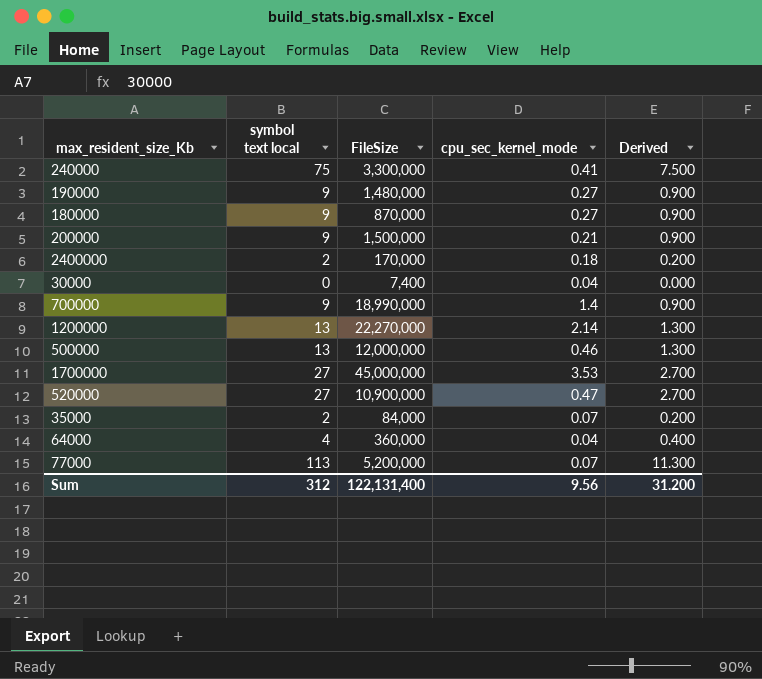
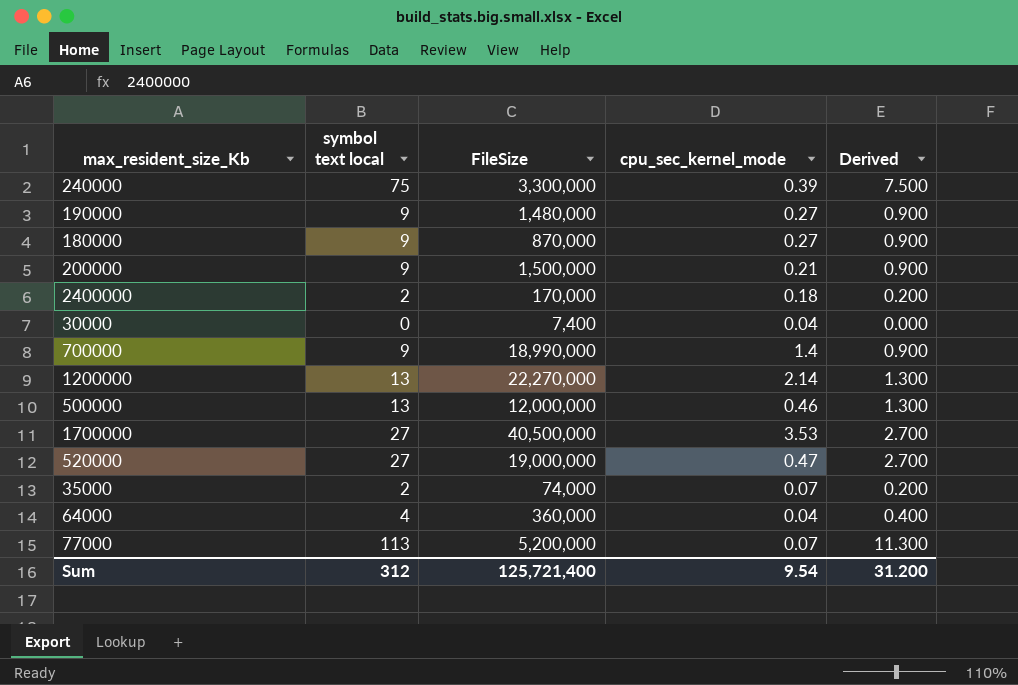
240000 | cpu_sec_kernel_mode: 0.41 -> 0.39
1700000 | FileSize: 45,000,000 -> 40,500,000
520000 | FileSize: 10,900,000 -> 19,000,000
35000 | FileSize: 84,000 -> 74,000
Sum | FileSize: 122,131,400 -> 125,721,400
Sum | cpu_sec_kernel_mode: 9.56 -> 9.54

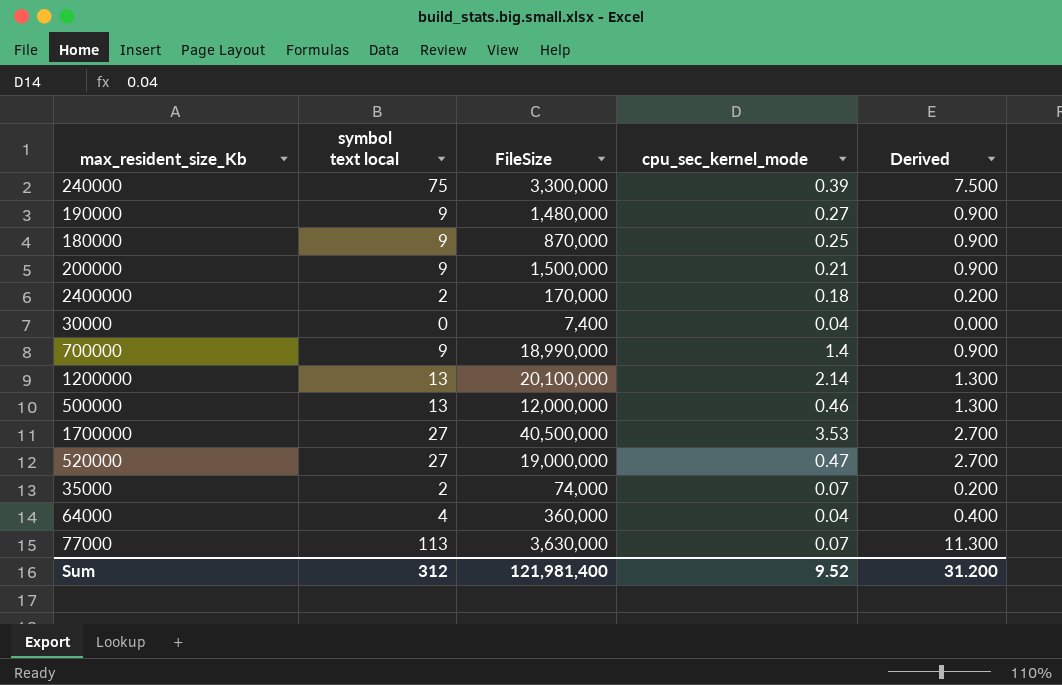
180000 | cpu_sec_kernel_mode: 0.27 -> 0.25
1200000 | FileSize: 22,270,000 -> 20,100,000
77000 | FileSize: 5,200,000 -> 3,630,000
Sum | FileSize: 125,721,400 -> 121,981,400
Sum | cpu_sec_kernel_mode: 9.54 -> 9.52

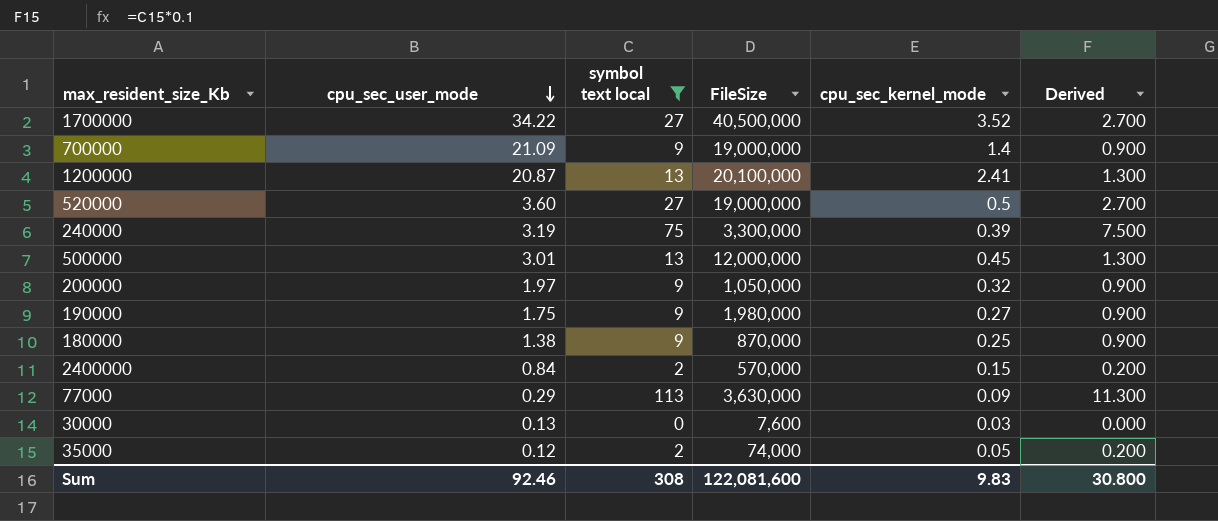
filter: none -> symbol text local != 4
row order: none -> cpu_sec_user_mode descending
column cpu_sec_user_mode | position: none -> 2
1700000 | cpu_sec_kernel_mode: 3.53 -> 3.52
700000 | FileSize: 18,990,000 -> 19,000,000
1200000 | cpu_sec_kernel_mode: 2.14 -> 2.41
520000 | cpu_sec_kernel_mode: 0.47 -> 0.5
500000 | cpu_sec_kernel_mode: 0.46 -> 0.45
200000 | FileSize: 1,500,000 -> 1,050,000
200000 | cpu_sec_kernel_mode: 0.21 -> 0.32
190000 | FileSize: 1,480,000 -> 1,980,000
2400000 | FileSize: 170,000 -> 570,000
2400000 | cpu_sec_kernel_mode: 0.18 -> 0.15
77000 | cpu_sec_kernel_mode: 0.07 -> 0.09
30000 | FileSize: 7,400 -> 7,600
30000 | cpu_sec_kernel_mode: 0.04 -> 0.03
35000 | cpu_sec_kernel_mode: 0.07 -> 0.05
Sum | symbol text local: 312 -> 308
Sum | FileSize: 121,981,400 -> 122,081,600
Sum | cpu_sec_kernel_mode: 9.52 -> 9.83
Sum | Derived: 31.200 -> 30.800

